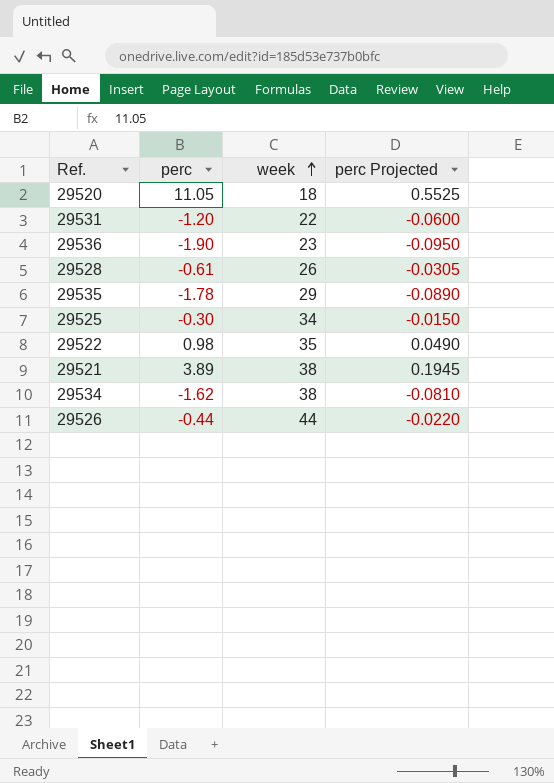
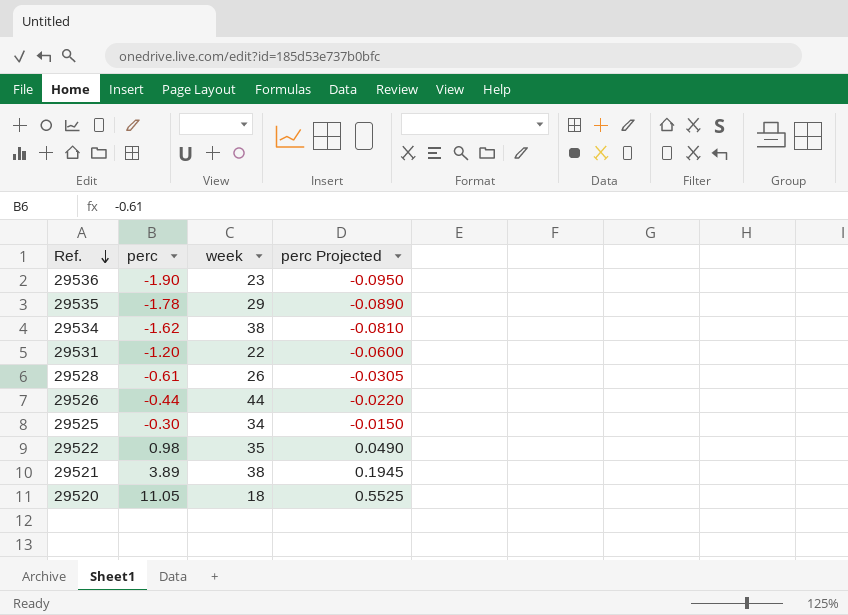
row order: week ascending -> Ref. descending

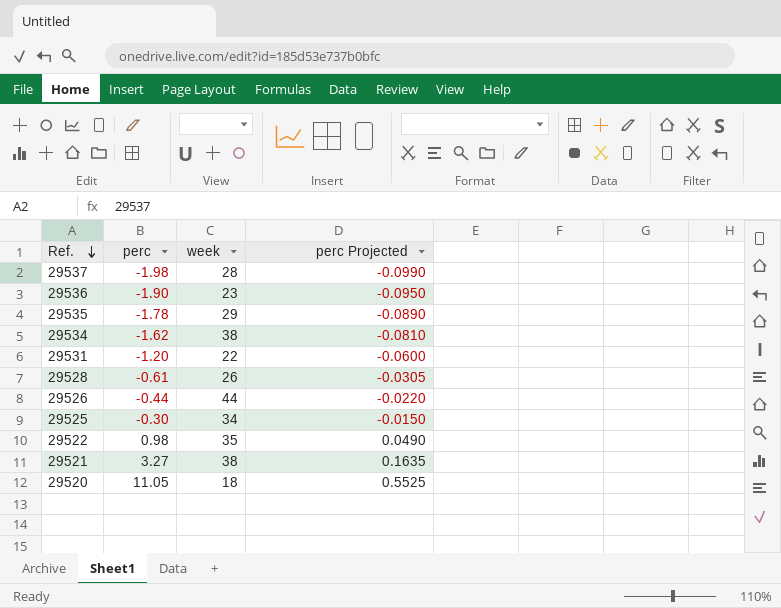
row 29537: none -> -1.98 | 28 | -0.0990
29521 | perc: 3.89 -> 3.27
29521 | perc Projected: 0.1945 -> 0.1635

